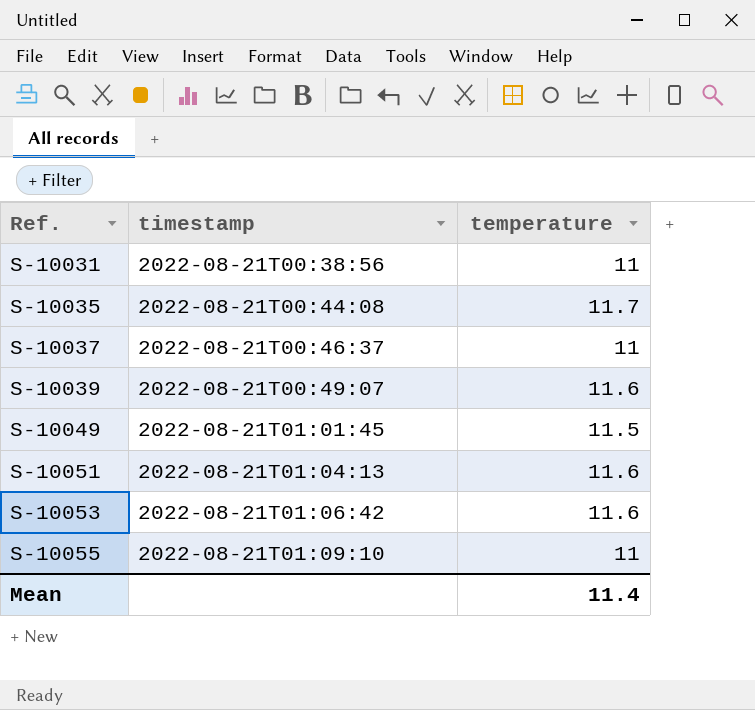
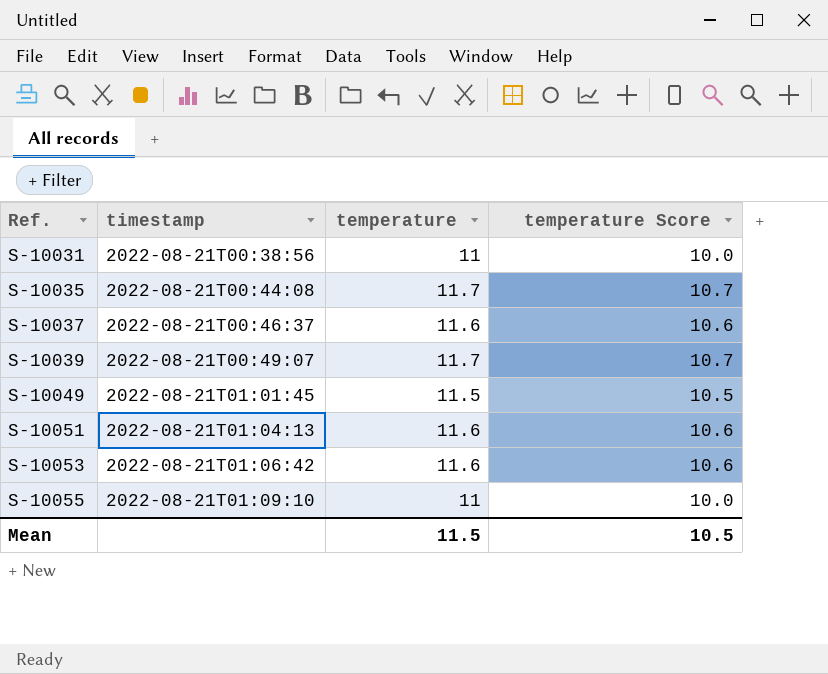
column temperature Score | formula: none -> [temperature] - 1
S-10037 | temperature: 11 -> 11.6
S-10039 | temperature: 11.6 -> 11.7
Mean | temperature: 11.4 -> 11.5

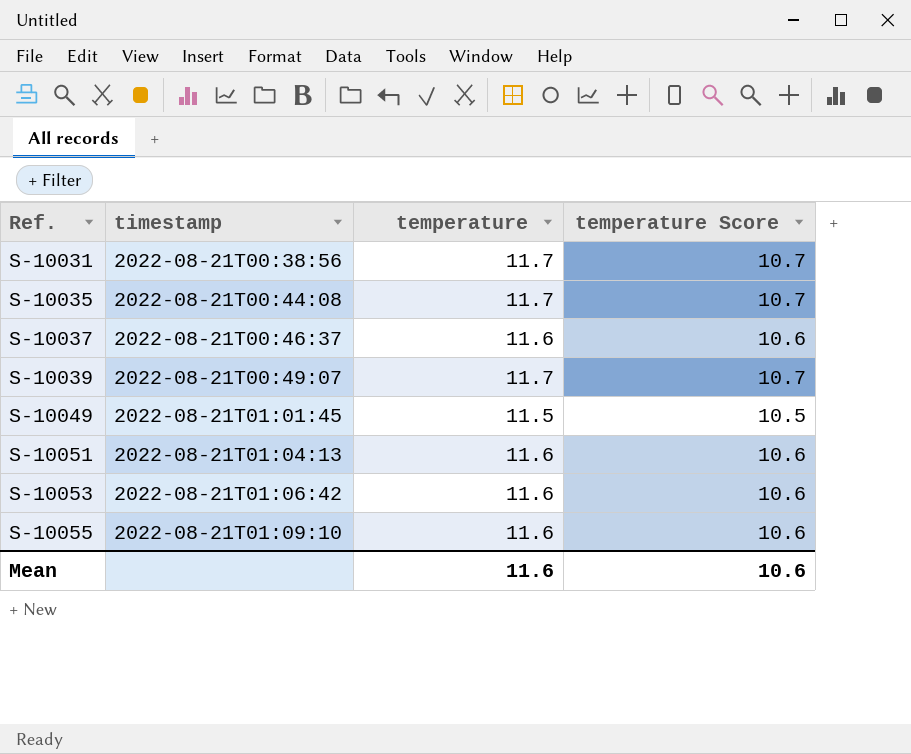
S-10031 | temperature: 11 -> 11.7
S-10031 | temperature Score: 10.0 -> 10.7
S-10055 | temperature: 11 -> 11.6
S-10055 | temperature Score: 10.0 -> 10.6
Mean | temperature: 11.5 -> 11.6
Mean | temperature Score: 10.5 -> 10.6

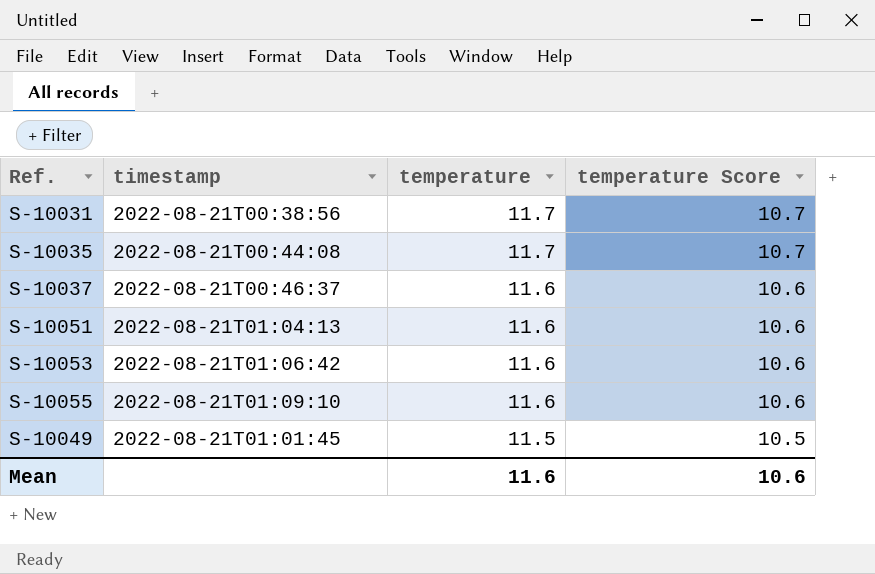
row order: Ref. ascending -> temperature descending
row S-10039: 2022-08-21T00:49:07 | 11.7 | 10.7 -> none

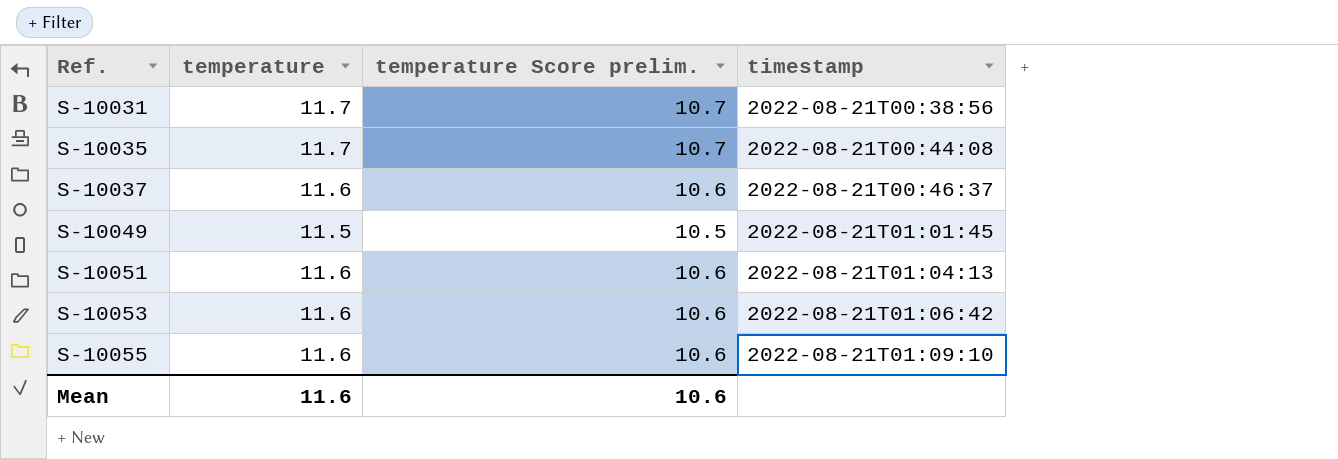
row order: temperature descending -> Ref. ascending
column name: temperature Score -> temperature Score prelim.
column timestamp | position: 2 -> 4

